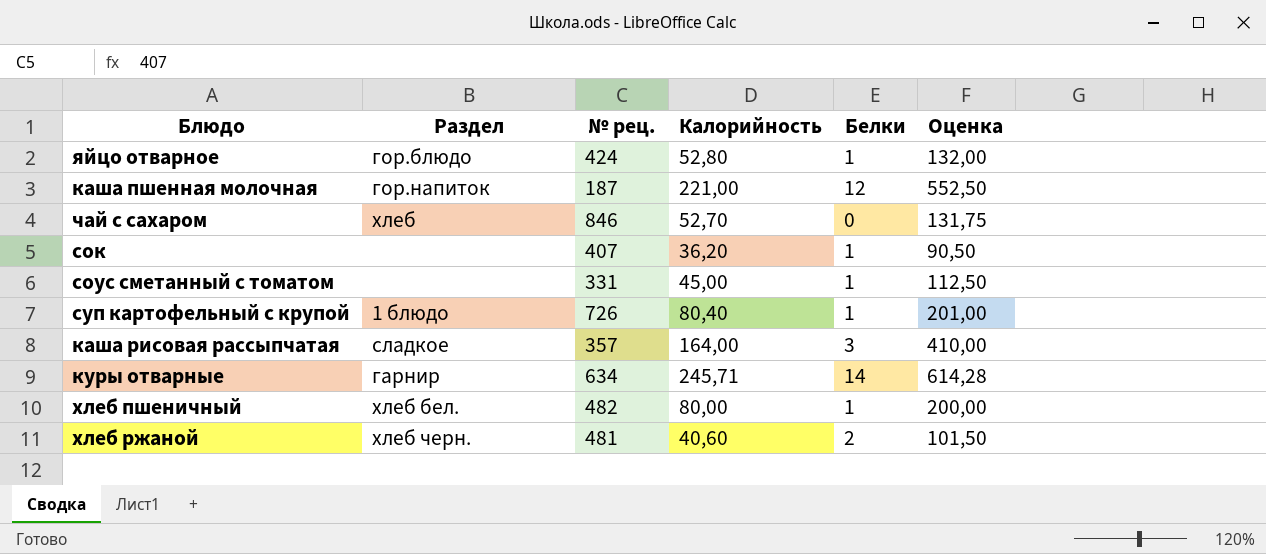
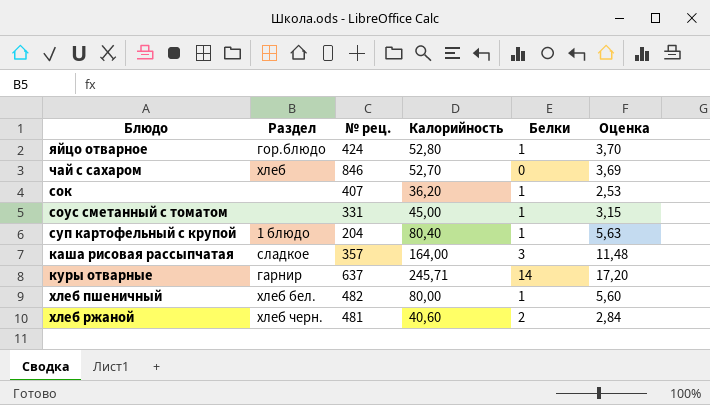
column Оценка | formula: [Калорийность] * 2,5 -> [Калорийность] * 0,07
row каша пшенная молочная: гор.напиток | 187 | 221,00 | 12 | 552,50 -> none
суп картофельный с крупой | № рец.: 726 -> 204
куры отварные | № рец.: 634 -> 637

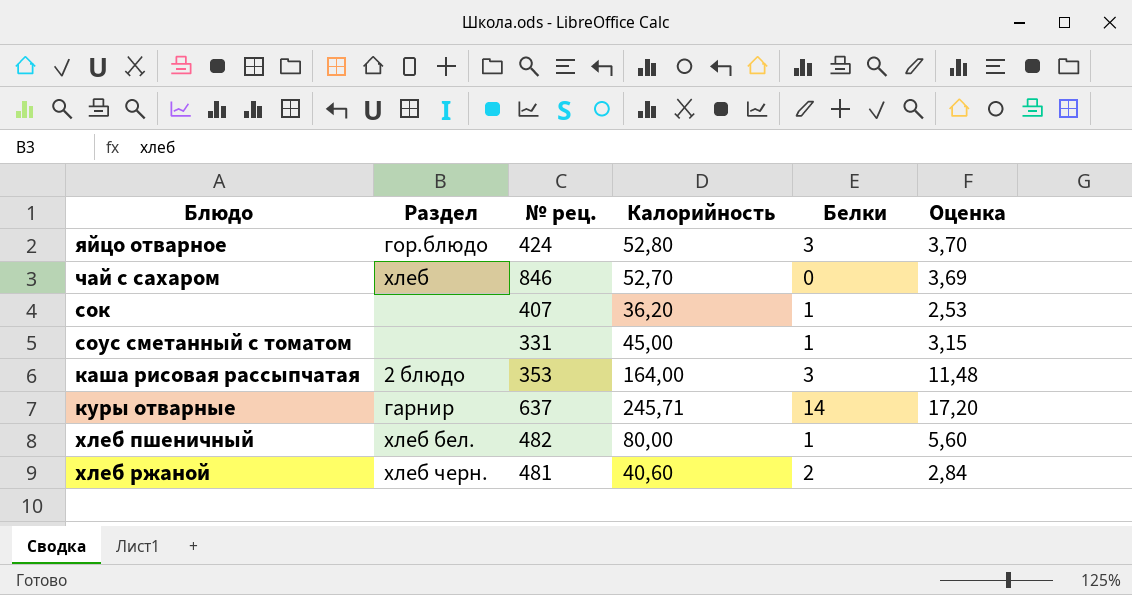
row суп картофельный с крупой: 1 блюдо | 204 | 80,40 | 1 | 5,63 -> none
яйцо отварное | Белки: 1 -> 3
каша рисовая рассыпчатая | Раздел: сладкое -> 2 блюдо
каша рисовая рассыпчатая | № рец.: 357 -> 353

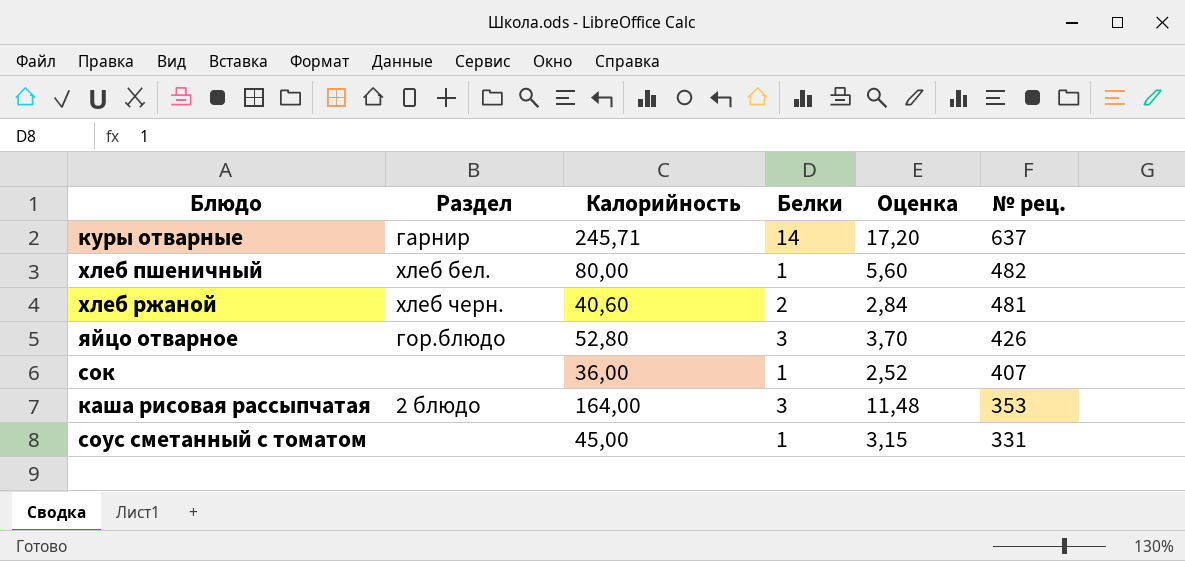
row order: none -> № рец. descending
column № рец. | position: 3 -> 6
row чай с сахаром: хлеб | 846 | 52,70 | 0 | 3,69 -> none
яйцо отварное | № рец.: 424 -> 426
сок | Калорийность: 36,20 -> 36,00
сок | Оценка: 2,53 -> 2,52

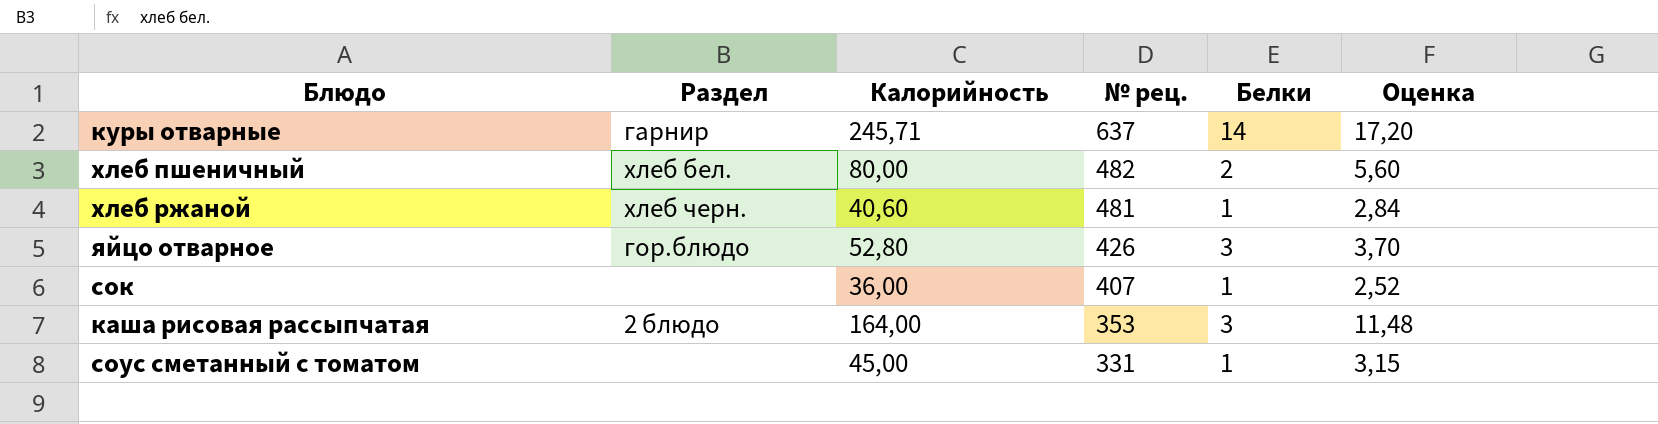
column № рец. | position: 6 -> 4
хлеб пшеничный | Белки: 1 -> 2
хлеб ржаной | Белки: 2 -> 1

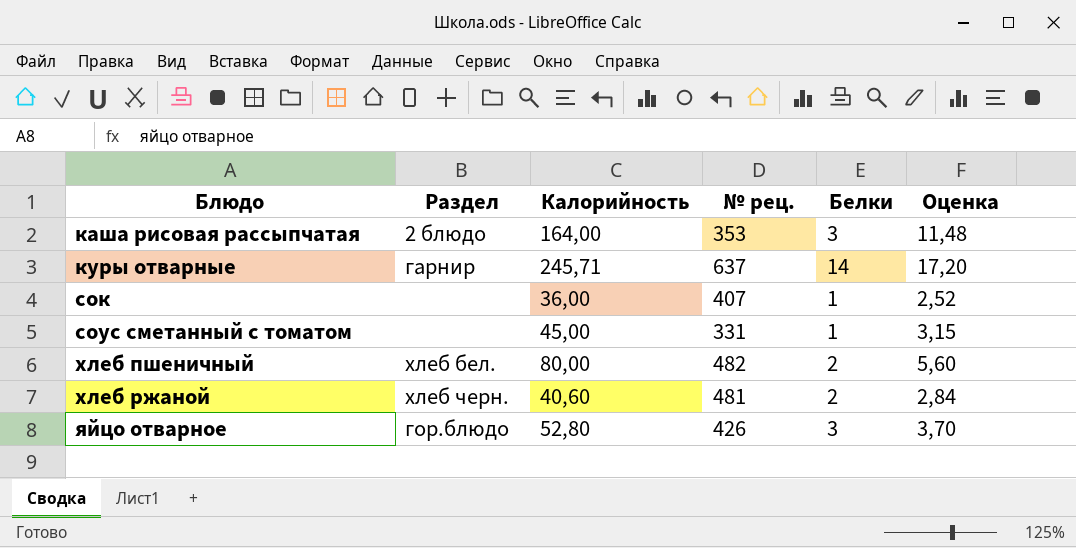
row order: № рец. descending -> Блюдо ascending
хлеб ржаной | Белки: 1 -> 2

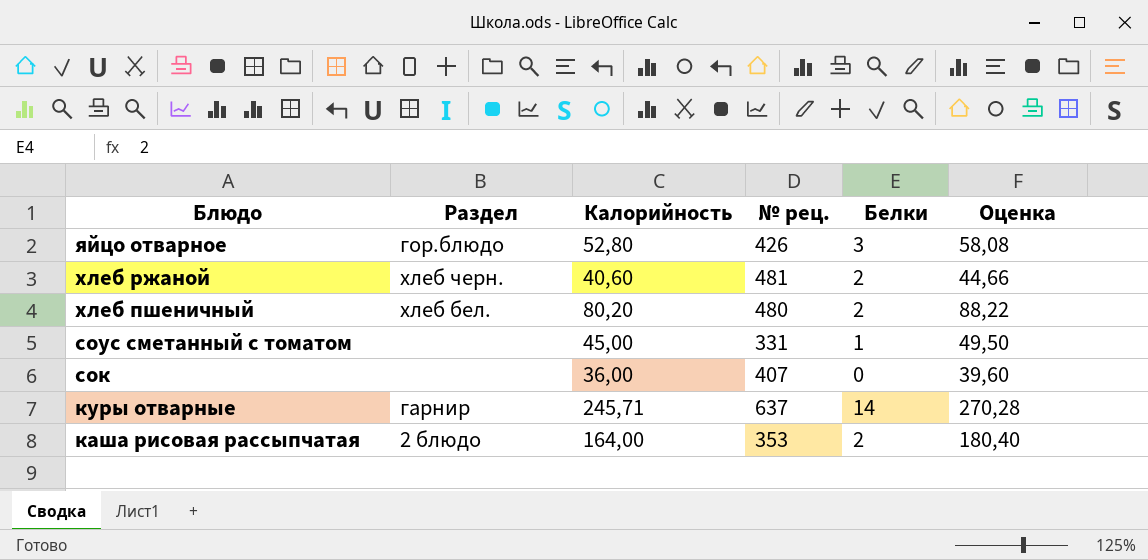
row order: Блюдо ascending -> Блюдо descending
column Оценка | formula: [Калорийность] * 0,07 -> [Калорийность] * 1,1
хлеб пшеничный | Калорийность: 80,00 -> 80,20
хлеб пшеничный | № рец.: 482 -> 480
сок | Белки: 1 -> 0
каша рисовая рассыпчатая | Белки: 3 -> 2

